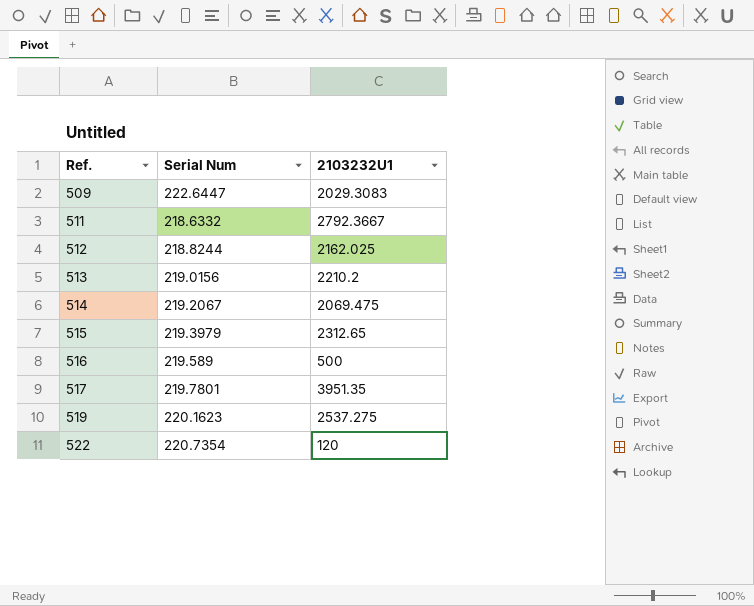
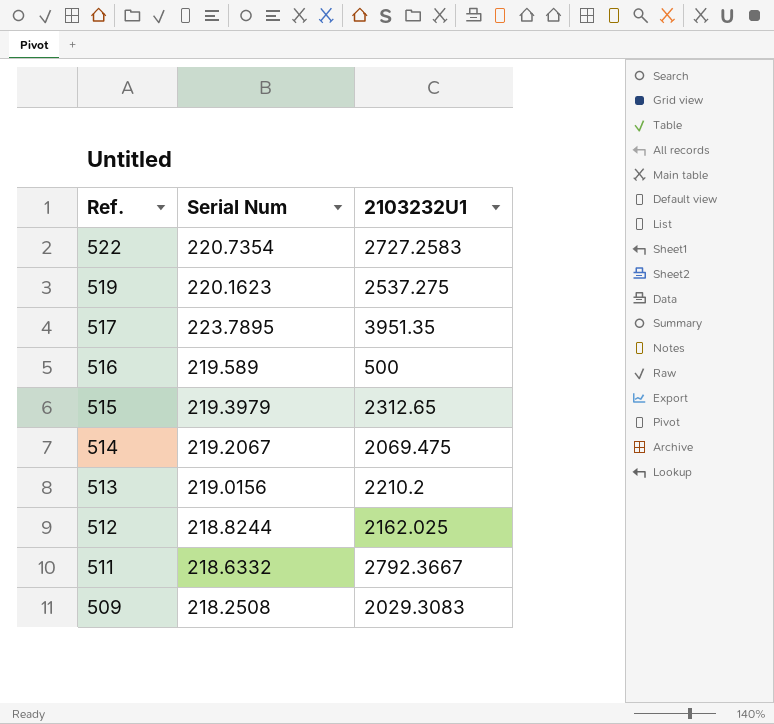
row order: Ref. ascending -> Ref. descending
522 | 2103232U1: 120 -> 2727.2583
517 | Serial Num: 219.7801 -> 223.7895
509 | Serial Num: 222.6447 -> 218.2508

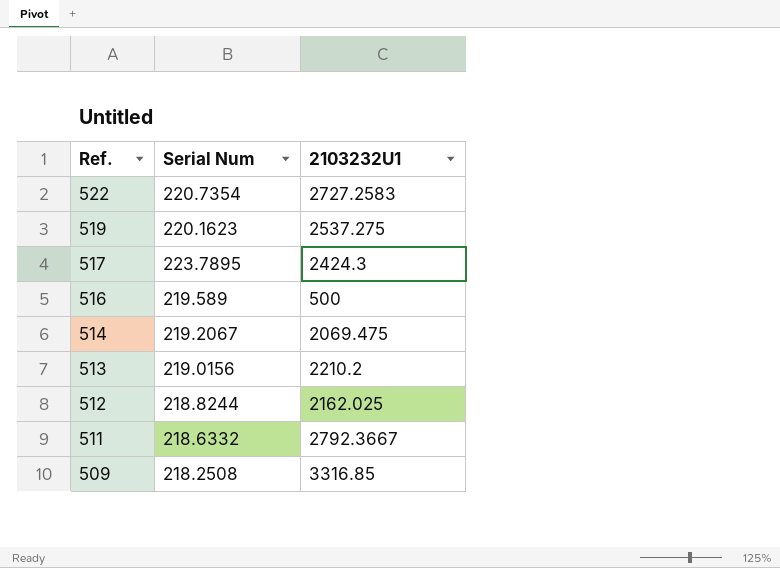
row 515: 219.3979 | 2312.65 -> none
517 | 2103232U1: 3951.35 -> 2424.3
509 | 2103232U1: 2029.3083 -> 3316.85

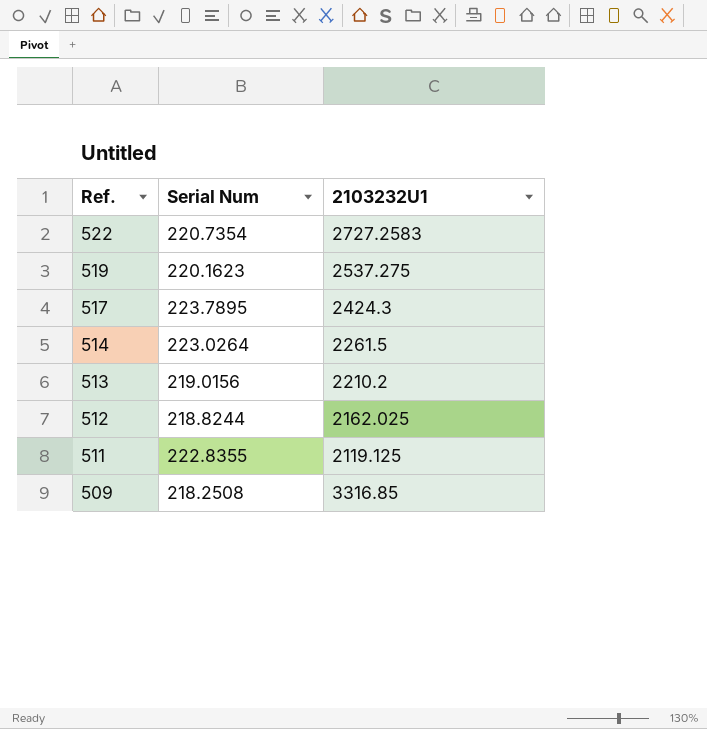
row 516: 219.589 | 500 -> none
514 | Serial Num: 219.2067 -> 223.0264
514 | 2103232U1: 2069.475 -> 2261.5
511 | Serial Num: 218.6332 -> 222.8355
511 | 2103232U1: 2792.3667 -> 2119.125

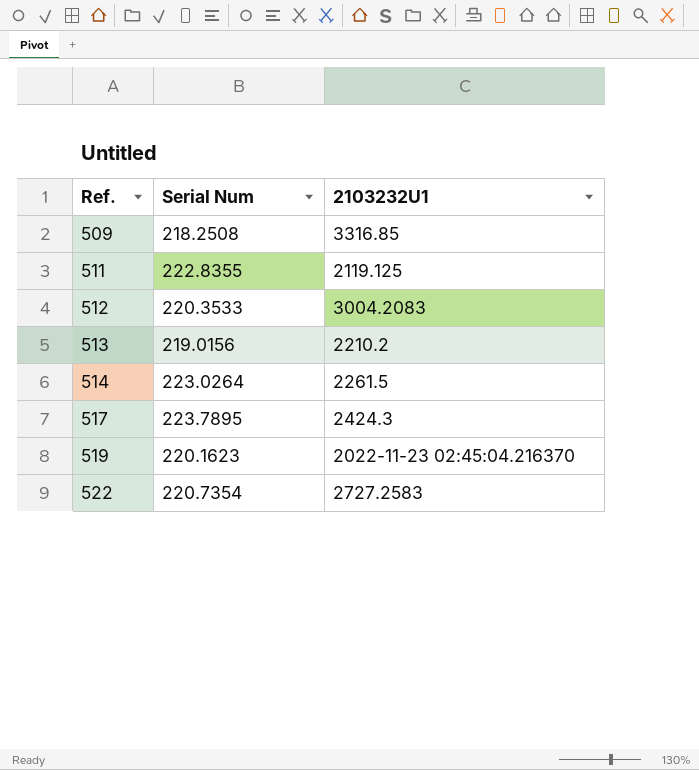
row order: Ref. descending -> Ref. ascending
512 | Serial Num: 218.8244 -> 220.3533
512 | 2103232U1: 2162.025 -> 3004.2083
519 | 2103232U1: 2537.275 -> 2022-11-23 02:45:04.216370

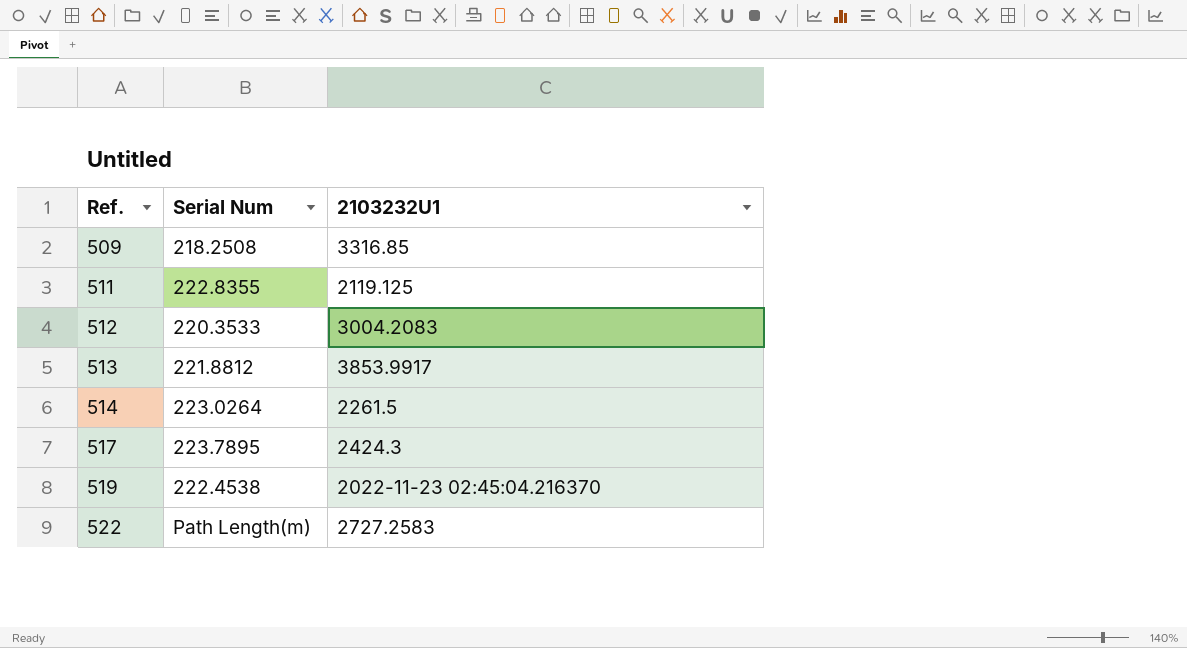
513 | Serial Num: 219.0156 -> 221.8812
513 | 2103232U1: 2210.2 -> 3853.9917
519 | Serial Num: 220.1623 -> 222.4538
522 | Serial Num: 220.7354 -> Path Length(m)

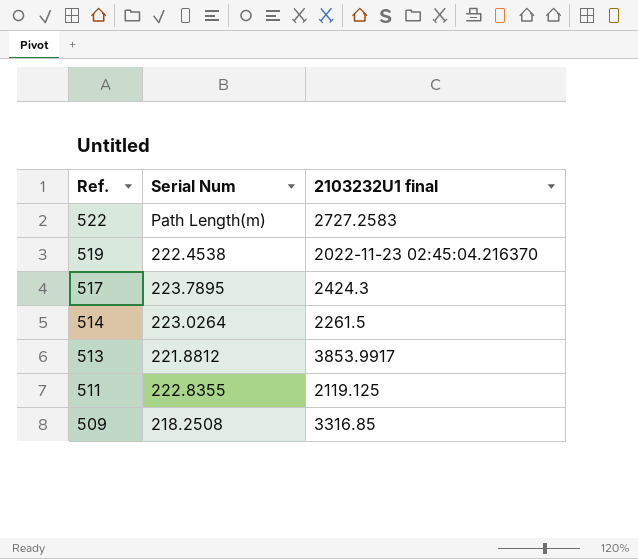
row order: Ref. ascending -> Ref. descending
column name: 2103232U1 -> 2103232U1 final
row 512: 220.3533 | 3004.2083 -> none

